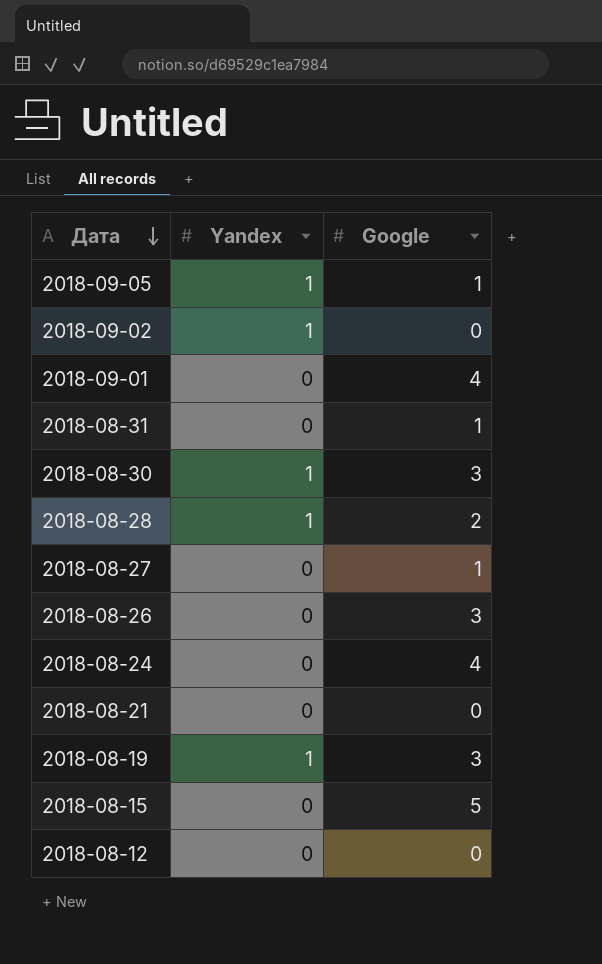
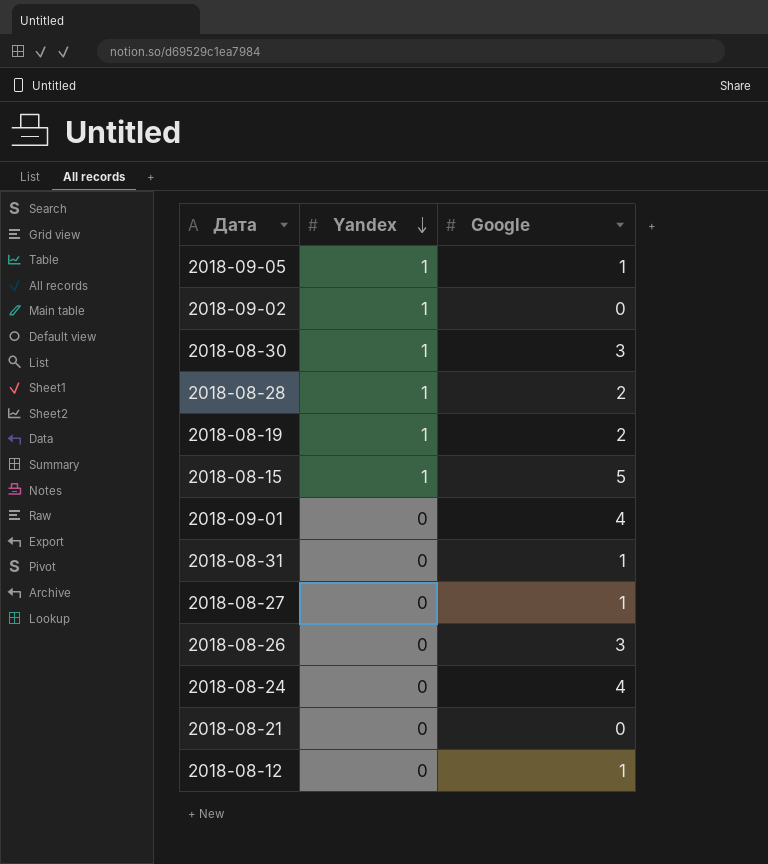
row order: Дата descending -> Yandex descending
2018-08-19 | Google: 3 -> 2
2018-08-15 | Yandex: 0 -> 1
2018-08-12 | Google: 0 -> 1

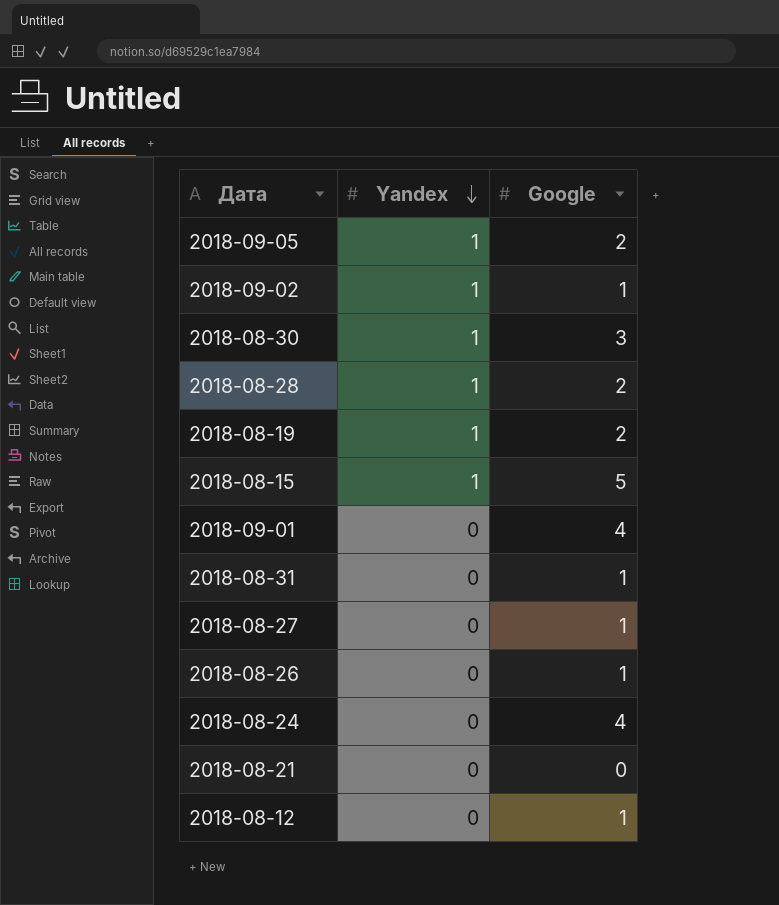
2018-09-05 | Google: 1 -> 2
2018-09-02 | Google: 0 -> 1
2018-08-26 | Google: 3 -> 1

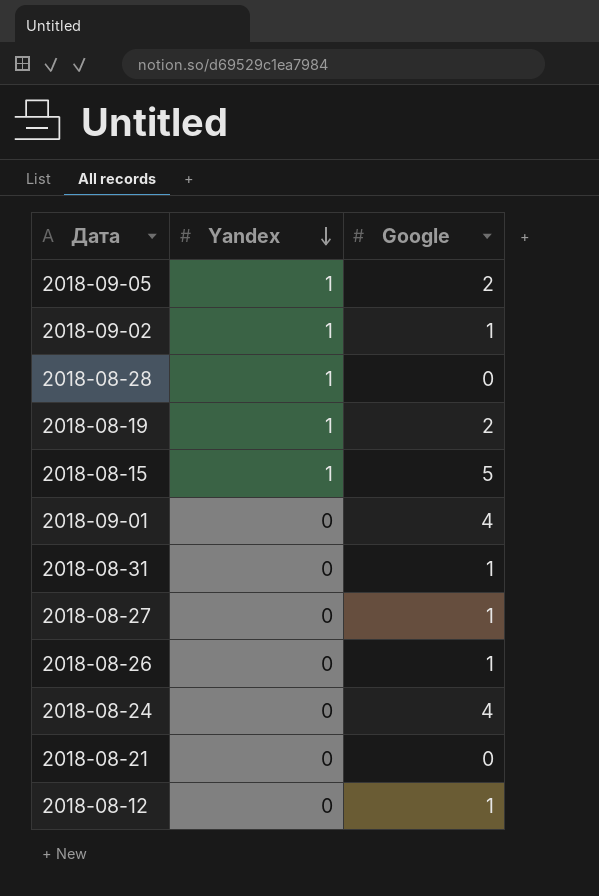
row 2018-08-30: 1 | 3 -> none
2018-08-28 | Google: 2 -> 0

